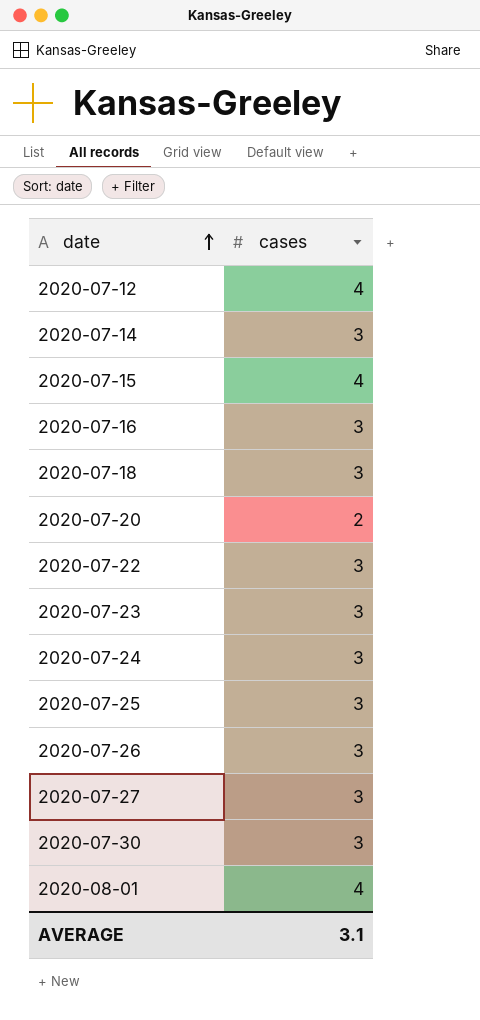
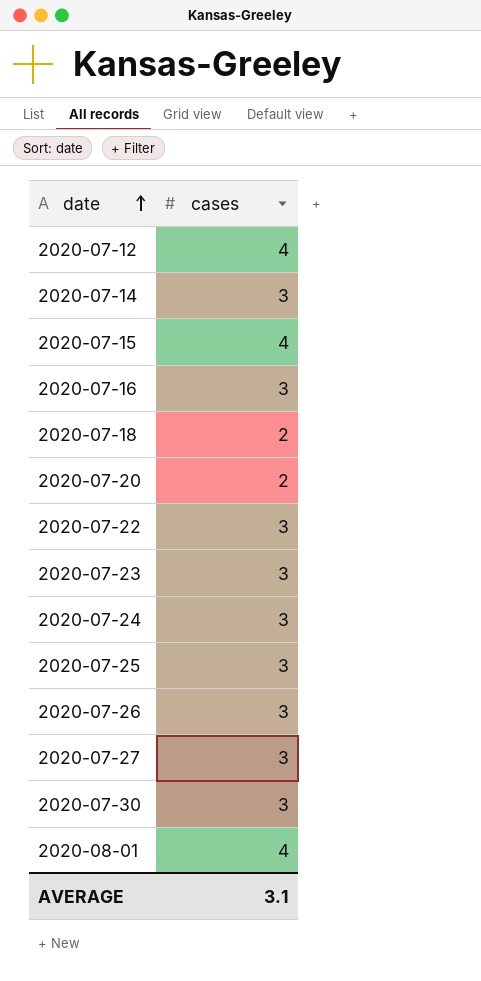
2020-07-18 | cases: 3 -> 2

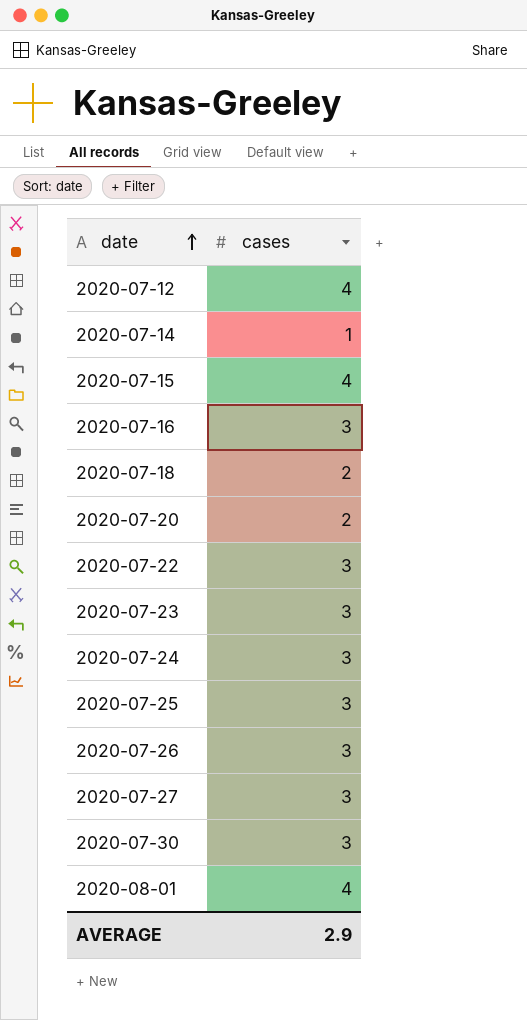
2020-07-14 | cases: 3 -> 1
AVERAGE | cases: 3.1 -> 2.9

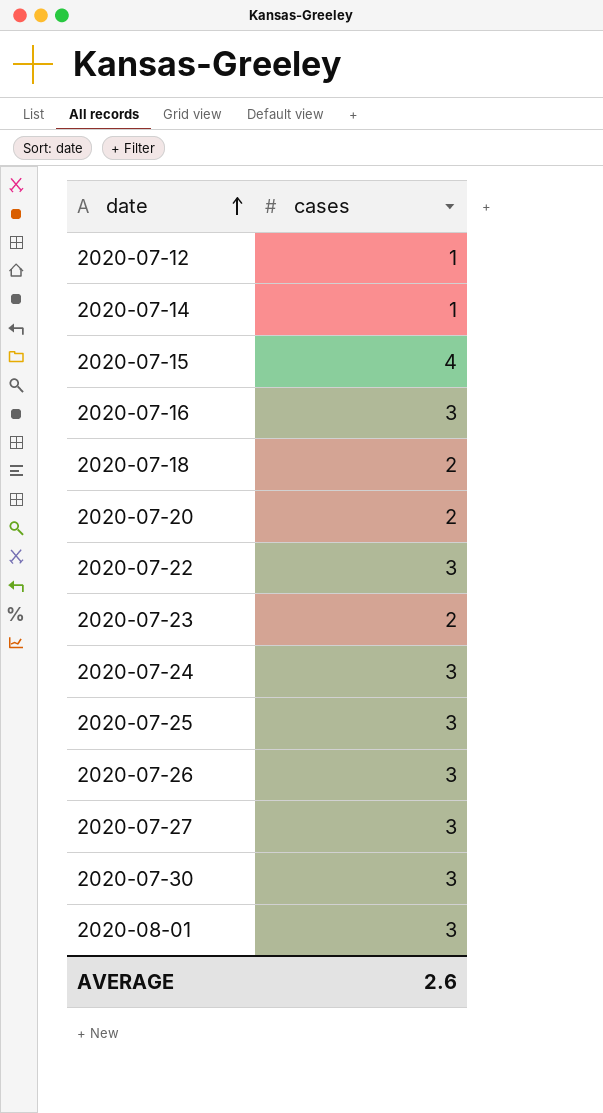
2020-07-12 | cases: 4 -> 1
2020-07-23 | cases: 3 -> 2
2020-08-01 | cases: 4 -> 3
AVERAGE | cases: 2.9 -> 2.6

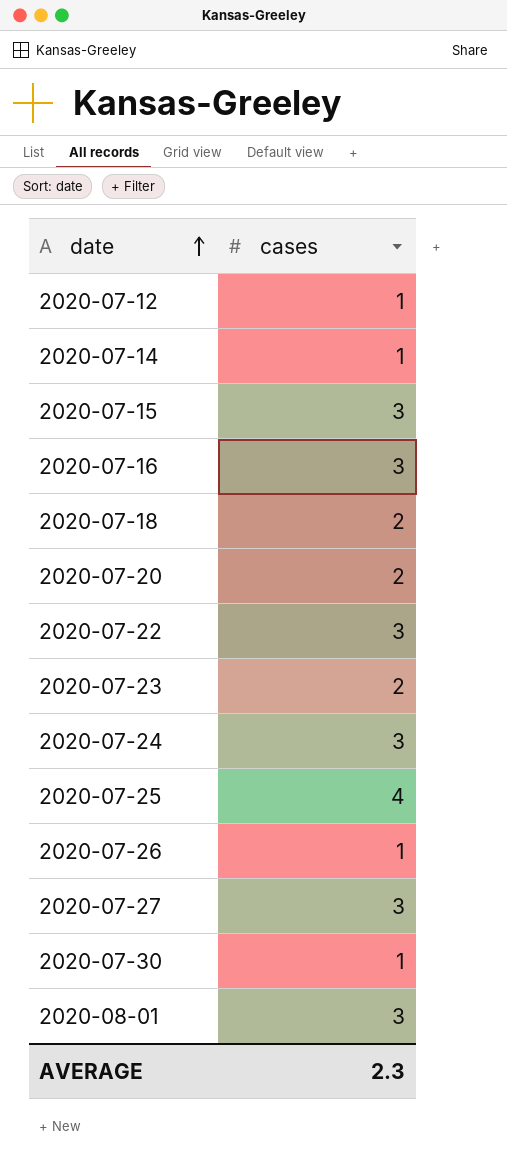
2020-07-15 | cases: 4 -> 3
2020-07-25 | cases: 3 -> 4
2020-07-26 | cases: 3 -> 1
2020-07-30 | cases: 3 -> 1
AVERAGE | cases: 2.6 -> 2.3

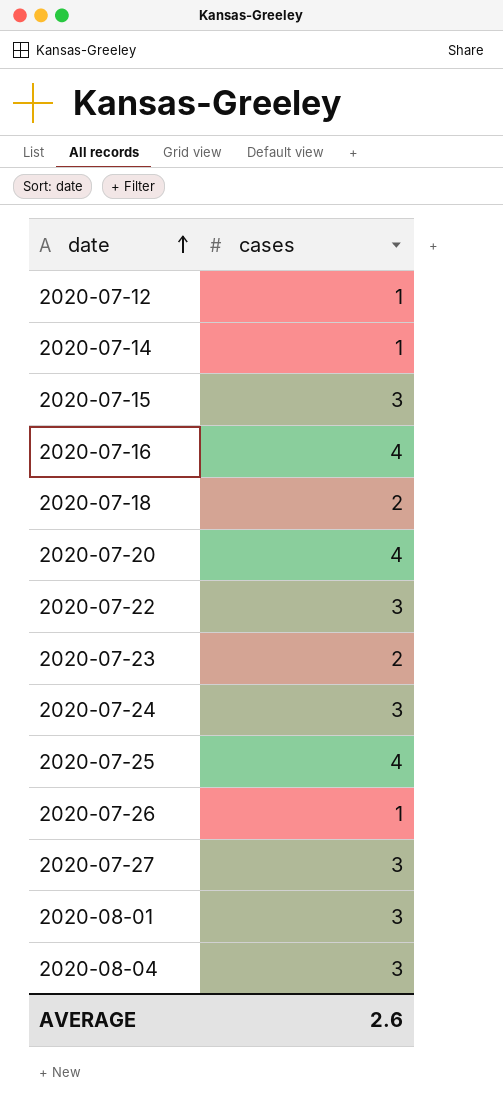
row 2020-07-30: 1 -> none
2020-07-16 | cases: 3 -> 4
2020-07-20 | cases: 2 -> 4
row 2020-08-04: none -> 3
AVERAGE | cases: 2.3 -> 2.6

